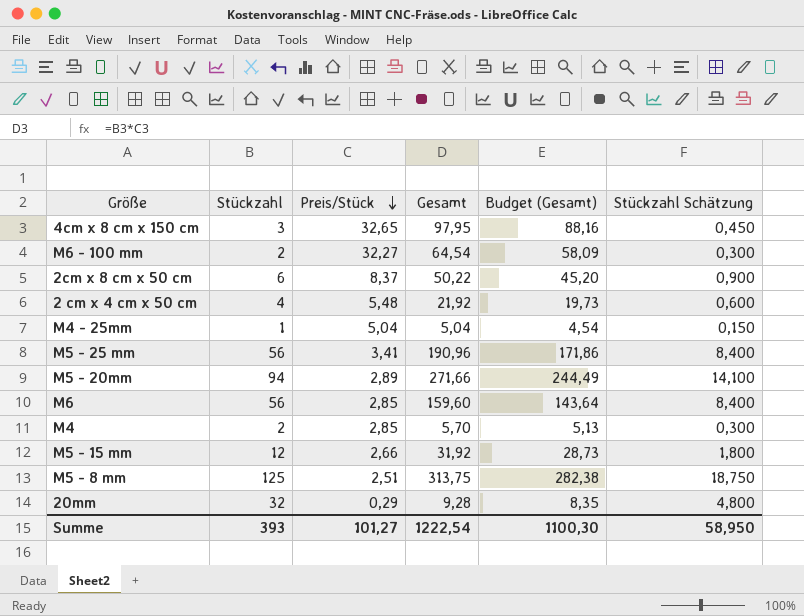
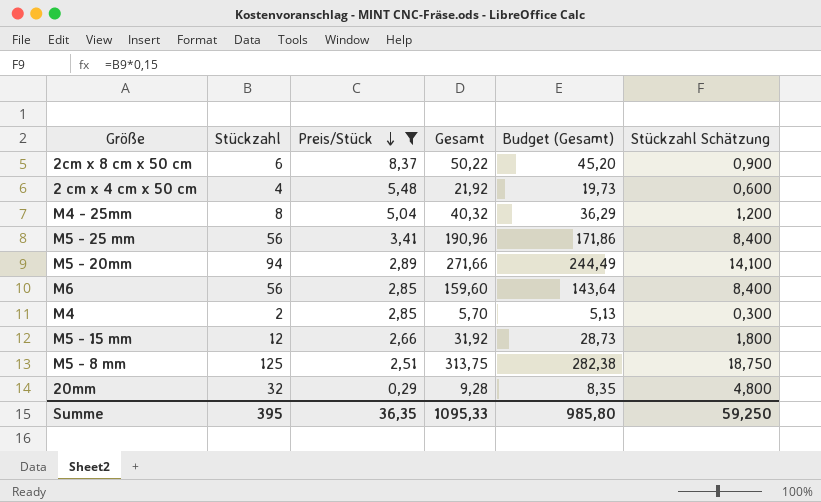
filter: none -> Preis/Stück <= 8,37
M4 - 25mm | Stückzahl: 1 -> 8
M4 - 25mm | Gesamt: 5,04 -> 40,32
M4 - 25mm | Budget (Gesamt): 4,54 -> 36,29
M4 - 25mm | Stückzahl Schätzung: 0,150 -> 1,200
Summe | Stückzahl: 393 -> 395
Summe | Preis/Stück: 101,27 -> 36,35
Summe | Gesamt: 1222,54 -> 1095,33
Summe | Budget (Gesamt): 1100,30 -> 985,80
Summe | Stückzahl Schätzung: 58,950 -> 59,250

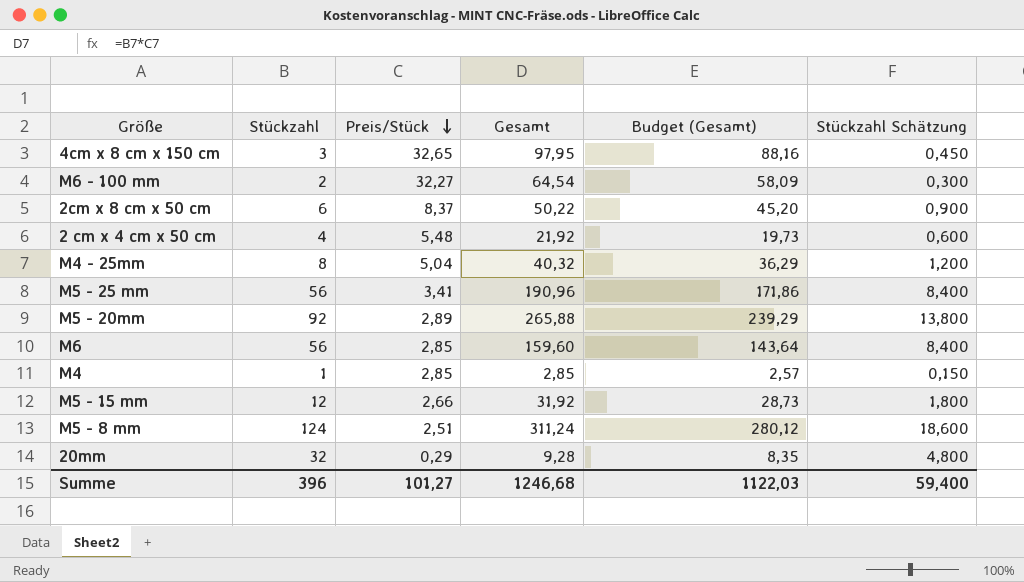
filter: Preis/Stück <= 8,37 -> none
M5 - 20mm | Stückzahl: 94 -> 92
M5 - 20mm | Gesamt: 271,66 -> 265,88
M5 - 20mm | Budget (Gesamt): 244,49 -> 239,29
M5 - 20mm | Stückzahl Schätzung: 14,100 -> 13,800
M4 | Stückzahl: 2 -> 1
M4 | Gesamt: 5,70 -> 2,85
M4 | Budget (Gesamt): 5,13 -> 2,57
M4 | Stückzahl Schätzung: 0,300 -> 0,150
M5 - 8 mm | Stückzahl: 125 -> 124
M5 - 8 mm | Gesamt: 313,75 -> 311,24
M5 - 8 mm | Budget (Gesamt): 282,38 -> 280,12
M5 - 8 mm | Stückzahl Schätzung: 18,750 -> 18,600
Summe | Stückzahl: 395 -> 396
Summe | Preis/Stück: 36,35 -> 101,27
Summe | Gesamt: 1095,33 -> 1246,68
Summe | Budget (Gesamt): 985,80 -> 1122,03
Summe | Stückzahl Schätzung: 59,250 -> 59,400

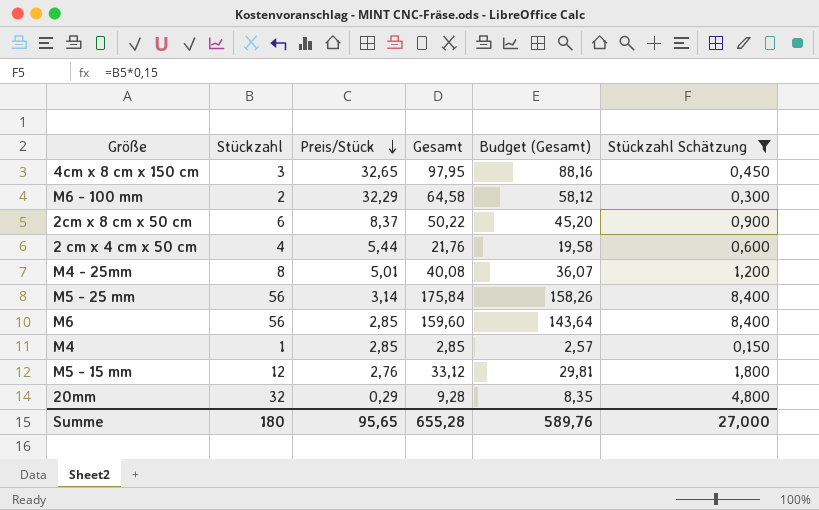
filter: none -> Stückzahl Schätzung <= 8,400
M6 - 100 mm | Preis/Stück: 32,27 -> 32,29
M6 - 100 mm | Gesamt: 64,54 -> 64,58
M6 - 100 mm | Budget (Gesamt): 58,09 -> 58,12
2 cm x 4 cm x 50 cm | Preis/Stück: 5,48 -> 5,44
2 cm x 4 cm x 50 cm | Gesamt: 21,92 -> 21,76
2 cm x 4 cm x 50 cm | Budget (Gesamt): 19,73 -> 19,58
M4 - 25mm | Preis/Stück: 5,04 -> 5,01
M4 - 25mm | Gesamt: 40,32 -> 40,08
M4 - 25mm | Budget (Gesamt): 36,29 -> 36,07
M5 - 25 mm | Preis/Stück: 3,41 -> 3,14
M5 - 25 mm | Gesamt: 190,96 -> 175,84
M5 - 25 mm | Budget (Gesamt): 171,86 -> 158,26
M5 - 15 mm | Preis/Stück: 2,66 -> 2,76
M5 - 15 mm | Gesamt: 31,92 -> 33,12
M5 - 15 mm | Budget (Gesamt): 28,73 -> 29,81
Summe | Stückzahl: 396 -> 180
Summe | Preis/Stück: 101,27 -> 95,65
Summe | Gesamt: 1246,68 -> 655,28
Summe | Budget (Gesamt): 1122,03 -> 589,76
Summe | Stückzahl Schätzung: 59,400 -> 27,000

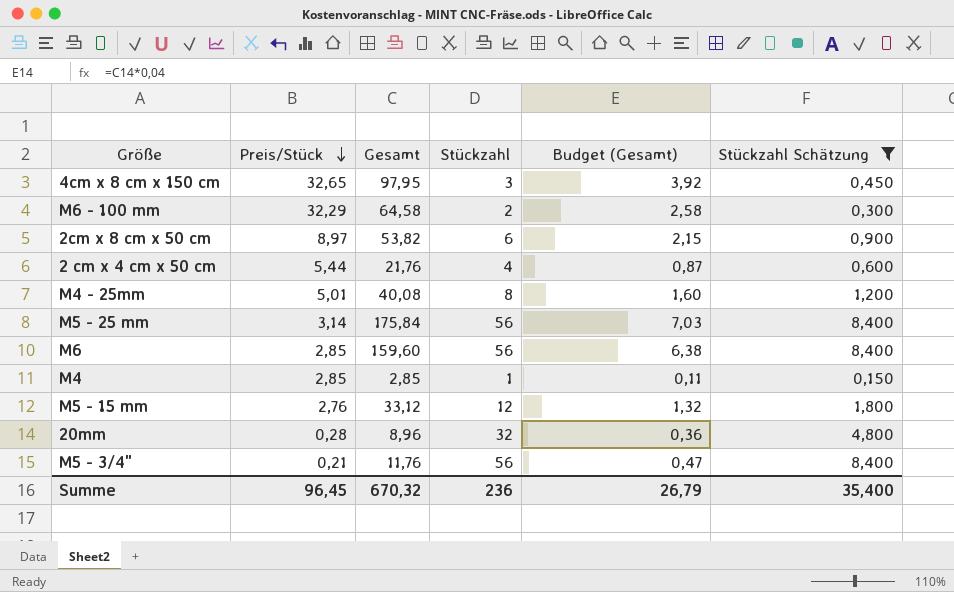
column Stückzahl | position: 2 -> 4
column Budget (Gesamt) | formula: [Gesamt] * 0,9 -> [Gesamt] * 0,04
2cm x 8 cm x 50 cm | Preis/Stück: 8,37 -> 8,97
2cm x 8 cm x 50 cm | Gesamt: 50,22 -> 53,82
20mm | Preis/Stück: 0,29 -> 0,28
20mm | Gesamt: 9,28 -> 8,96
row M5 - 3/4": none -> 0,21 | 11,76 | 56 | 0,47 | 8,400
Summe | Preis/Stück: 95,65 -> 96,45
Summe | Gesamt: 655,28 -> 670,32
Summe | Stückzahl: 180 -> 236
Summe | Budget (Gesamt): 589,76 -> 26,79
Summe | Stückzahl Schätzung: 27,000 -> 35,400

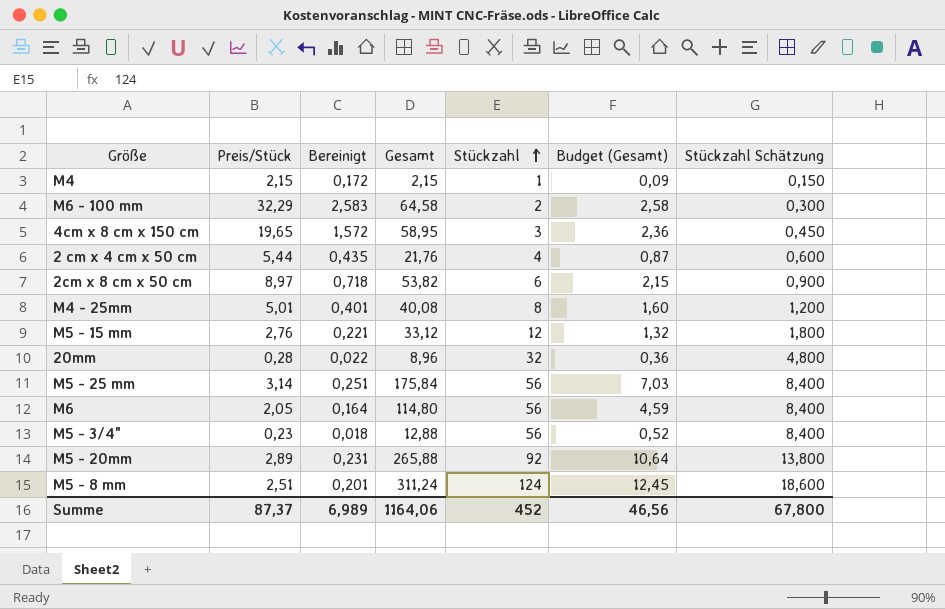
filter: Stückzahl Schätzung <= 8,400 -> none
row order: Preis/Stück descending -> Stückzahl ascending
column Bereinigt | formula: none -> [Preis/Stück] * 0,08
M4 | Preis/Stück: 2,85 -> 2,15
M4 | Gesamt: 2,85 -> 2,15
M4 | Budget (Gesamt): 0,11 -> 0,09
4cm x 8 cm x 150 cm | Preis/Stück: 32,65 -> 19,65
4cm x 8 cm x 150 cm | Gesamt: 97,95 -> 58,95
4cm x 8 cm x 150 cm | Budget (Gesamt): 3,92 -> 2,36
M6 | Preis/Stück: 2,85 -> 2,05
M6 | Gesamt: 159,60 -> 114,80
M6 | Budget (Gesamt): 6,38 -> 4,59
M5 - 3/4" | Preis/Stück: 0,21 -> 0,23
M5 - 3/4" | Gesamt: 11,76 -> 12,88
M5 - 3/4" | Budget (Gesamt): 0,47 -> 0,52
Summe | Preis/Stück: 96,45 -> 87,37
Summe | Gesamt: 670,32 -> 1164,06
Summe | Stückzahl: 236 -> 452
Summe | Budget (Gesamt): 26,79 -> 46,56
Summe | Stückzahl Schätzung: 35,400 -> 67,800

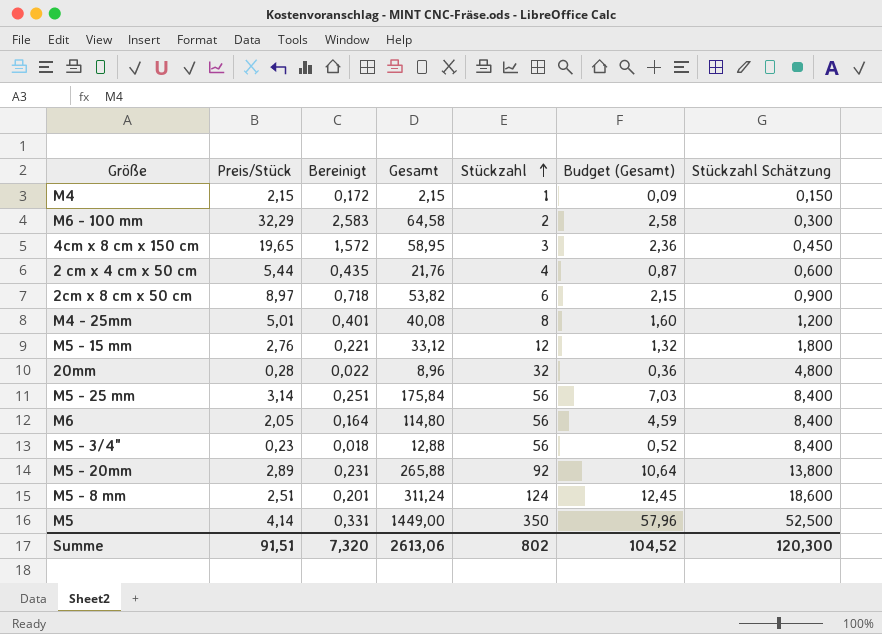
row M5: none -> 4,14 | 0,331 | 1449,00 | 350 | 57,96 | 52,500
Summe | Preis/Stück: 87,37 -> 91,51
Summe | Bereinigt: 6,989 -> 7,320
Summe | Gesamt: 1164,06 -> 2613,06
Summe | Stückzahl: 452 -> 802
Summe | Budget (Gesamt): 46,56 -> 104,52
Summe | Stückzahl Schätzung: 67,800 -> 120,300

